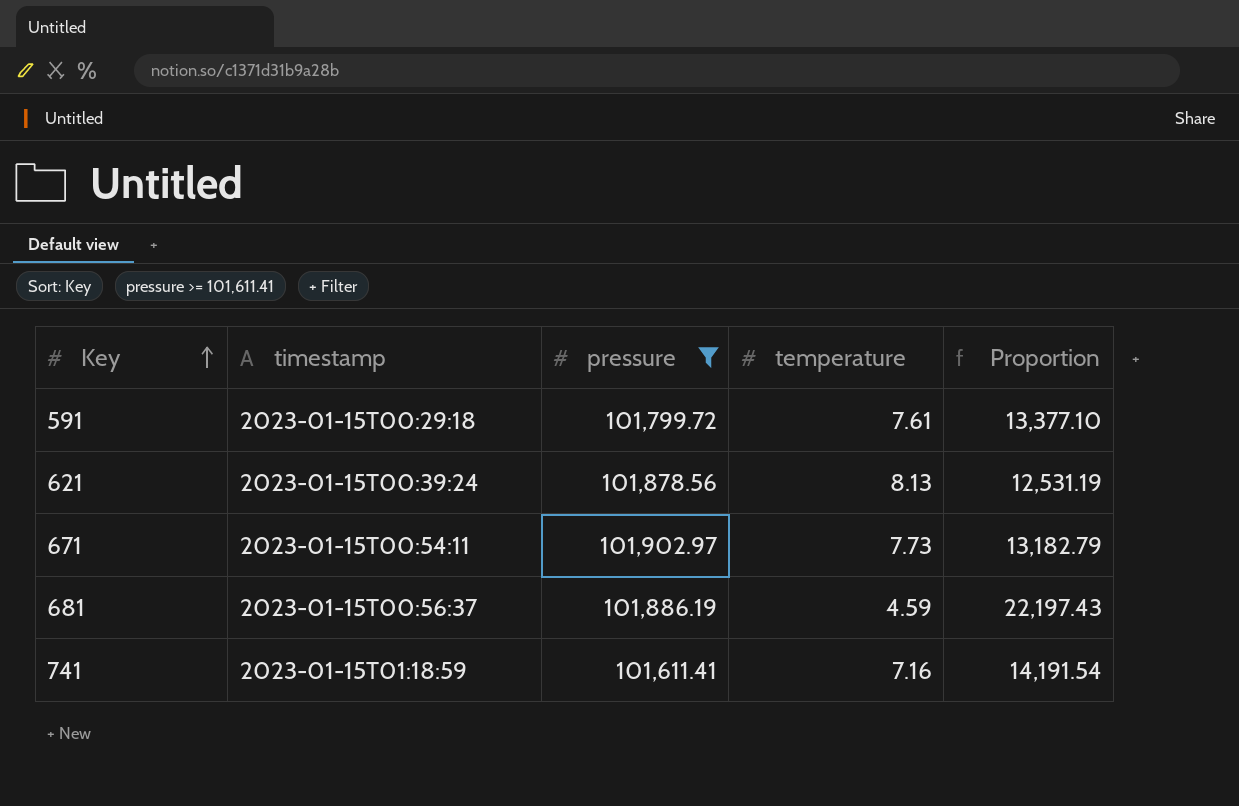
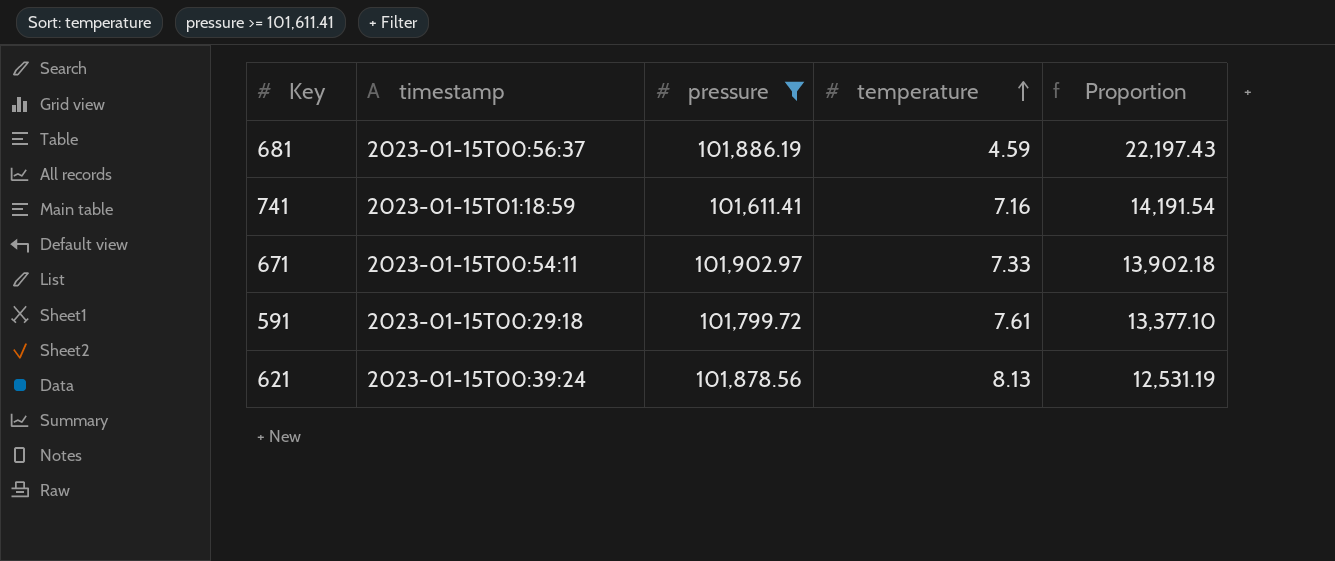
row order: Key ascending -> temperature ascending
671 | temperature: 7.73 -> 7.33
671 | Proportion: 13,182.79 -> 13,902.18

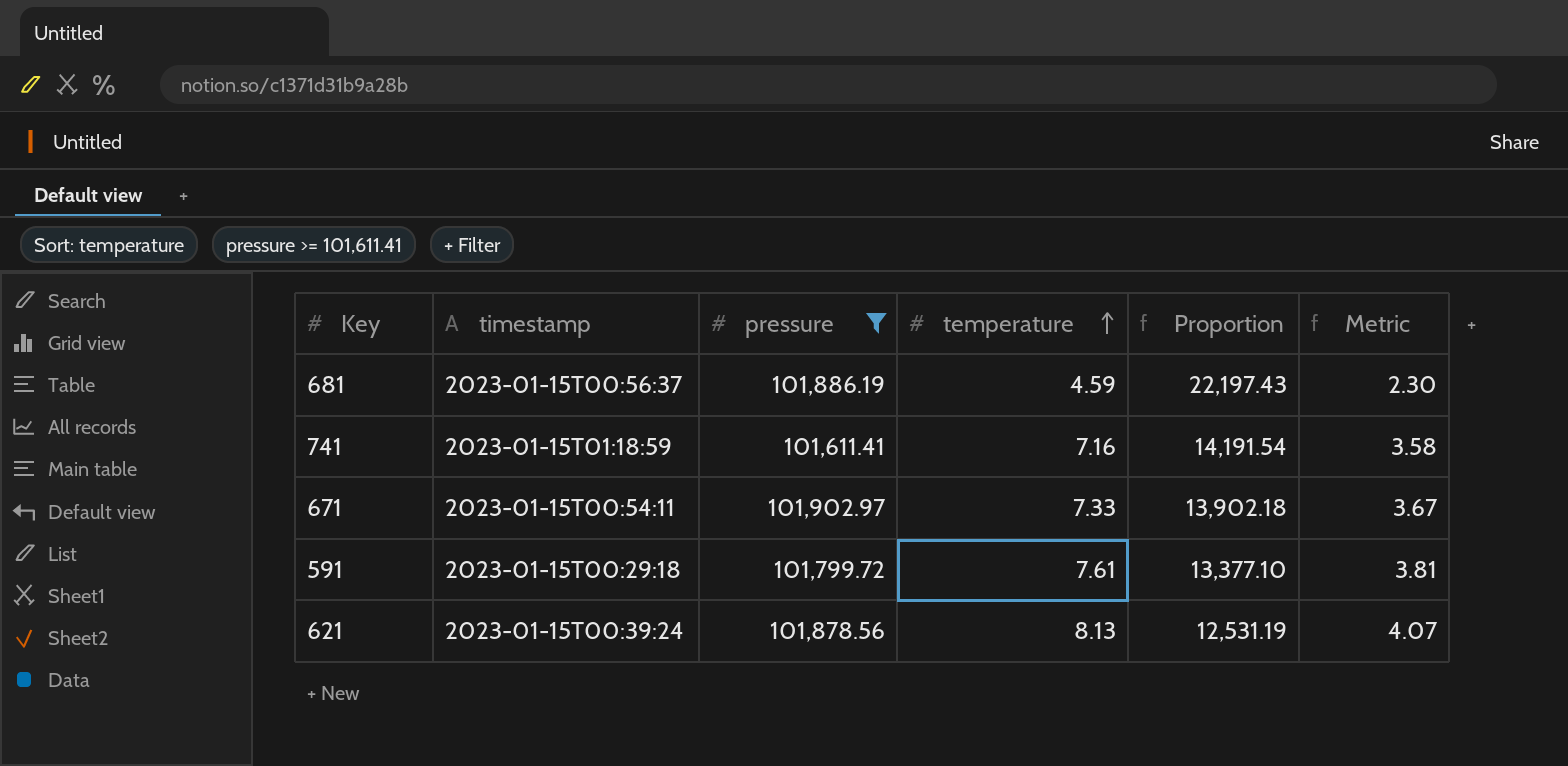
column Metric | formula: none -> [temperature] * 0.5

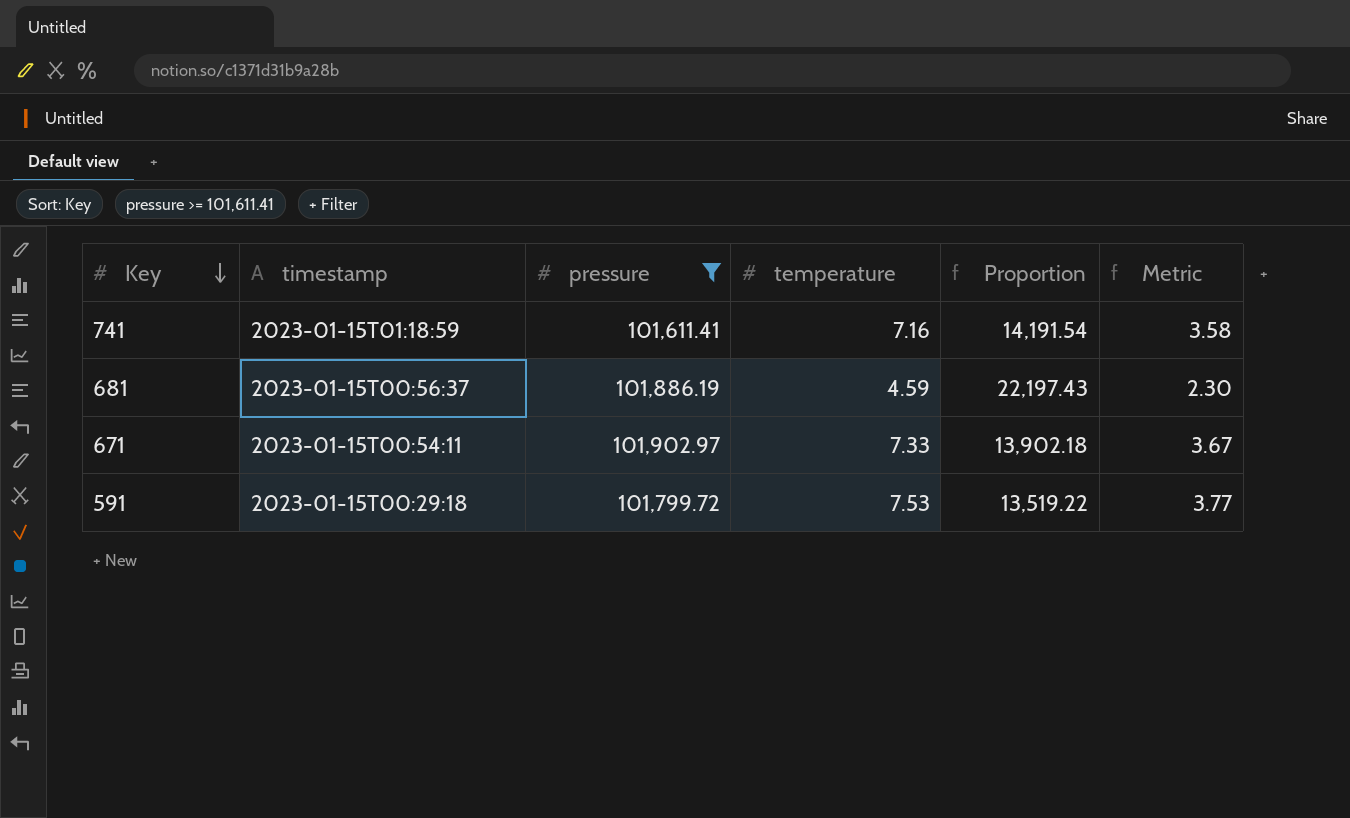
row order: temperature ascending -> Key descending
row 621: 2023-01-15T00:39:24 | 101,878.56 | 8.13 | 12,531.19 | 4.07 -> none
591 | temperature: 7.61 -> 7.53
591 | Proportion: 13,377.10 -> 13,519.22
591 | Metric: 3.81 -> 3.77

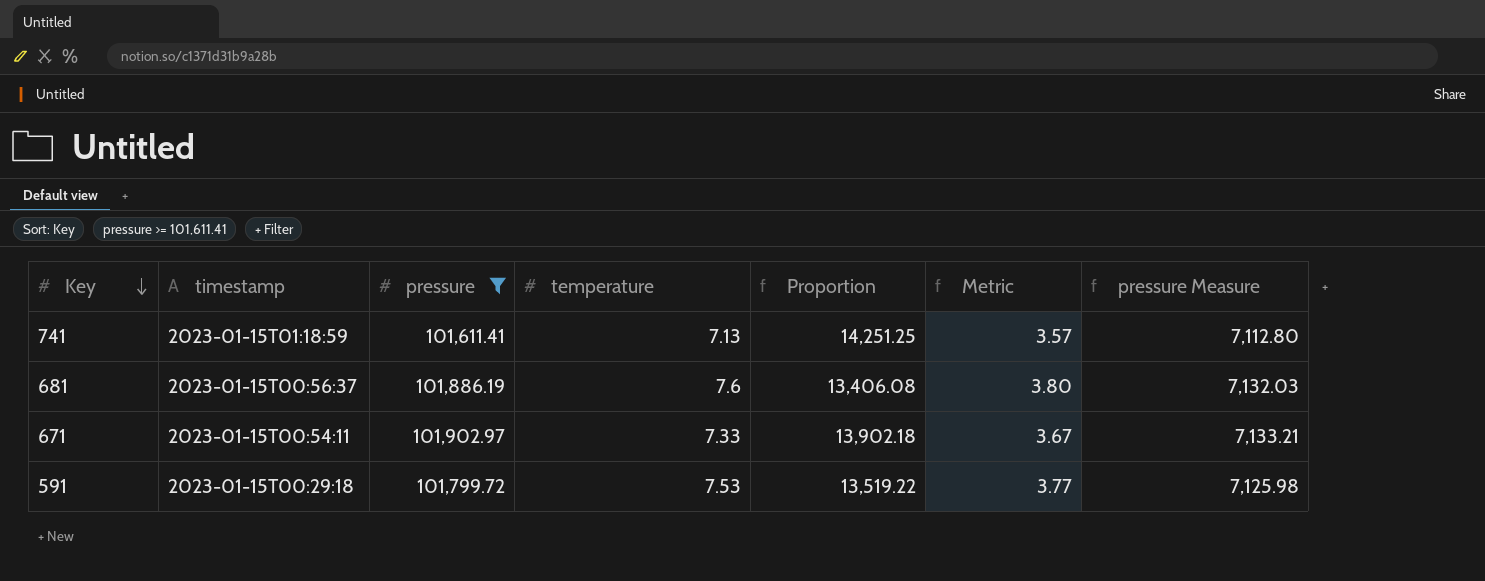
column pressure Measure | formula: none -> [pressure] * 0.07
741 | temperature: 7.16 -> 7.13
741 | Proportion: 14,191.54 -> 14,251.25
741 | Metric: 3.58 -> 3.57
681 | temperature: 4.59 -> 7.6
681 | Proportion: 22,197.43 -> 13,406.08
681 | Metric: 2.30 -> 3.80

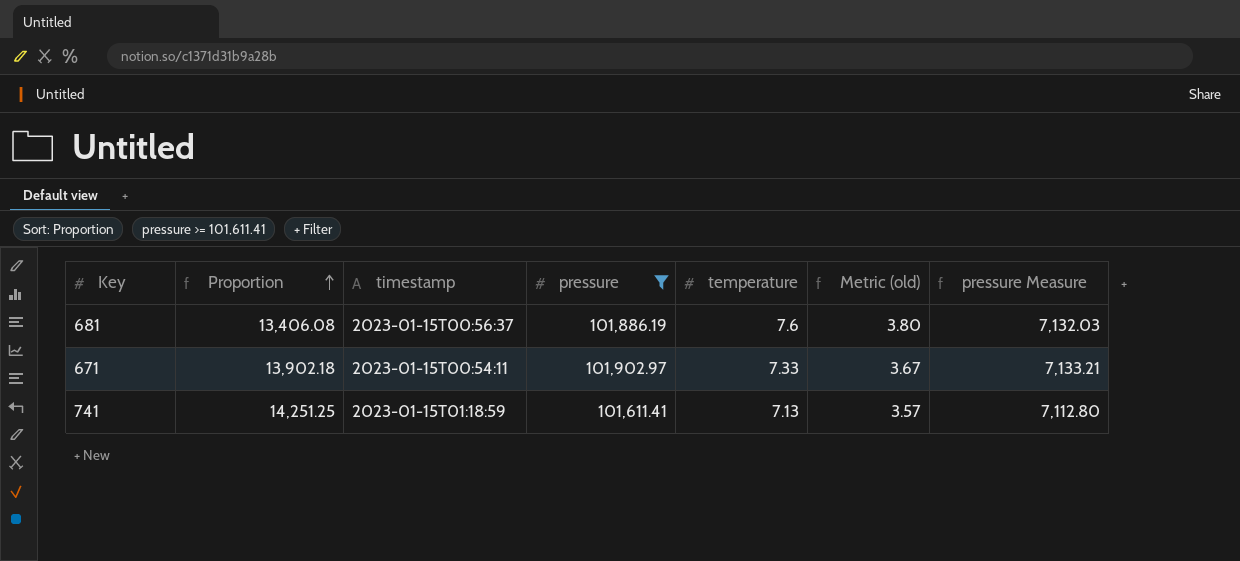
row order: Key descending -> Proportion ascending
column Proportion | position: 5 -> 2
column name: Metric -> Metric (old)
row 591: 2023-01-15T00:29:18 | 101,799.72 | 7.53 | 13,519.22 | 3.77 | 7,125.98 -> none

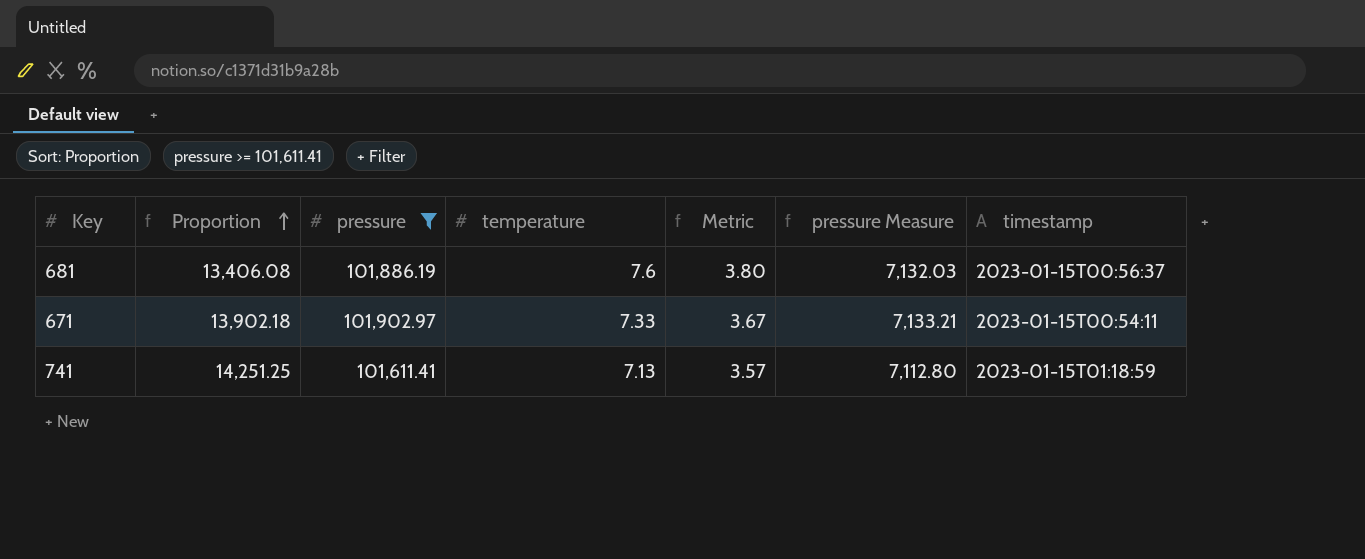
column name: Metric (old) -> Metric
column timestamp | position: 3 -> 7

